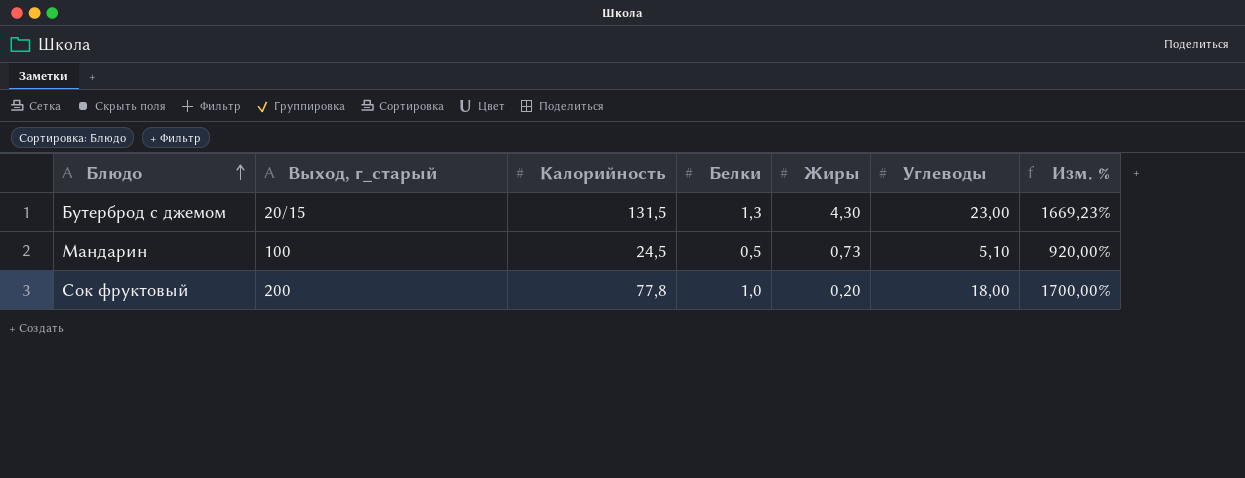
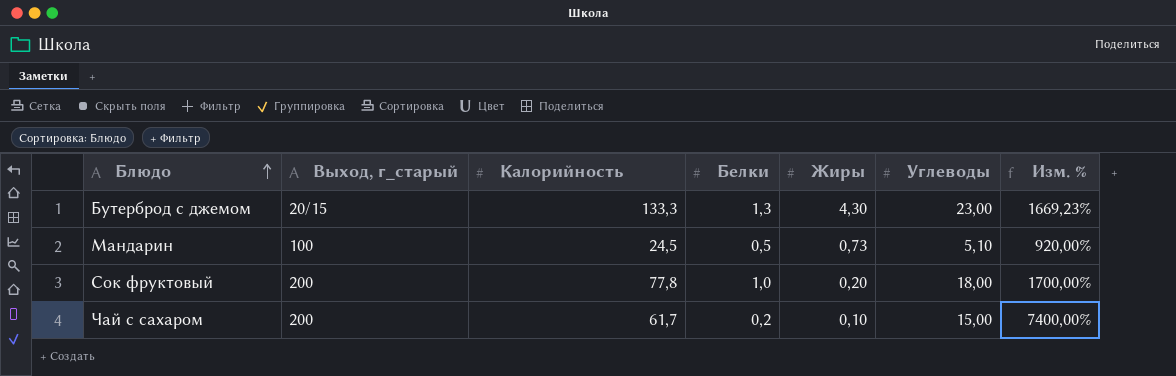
Бутерброд с джемом | Калорийность: 131,5 -> 133,3
row Чай с сахаром: none -> 200 | 61,7 | 0,2 | 0,10 | 15,00 | 7400,00%

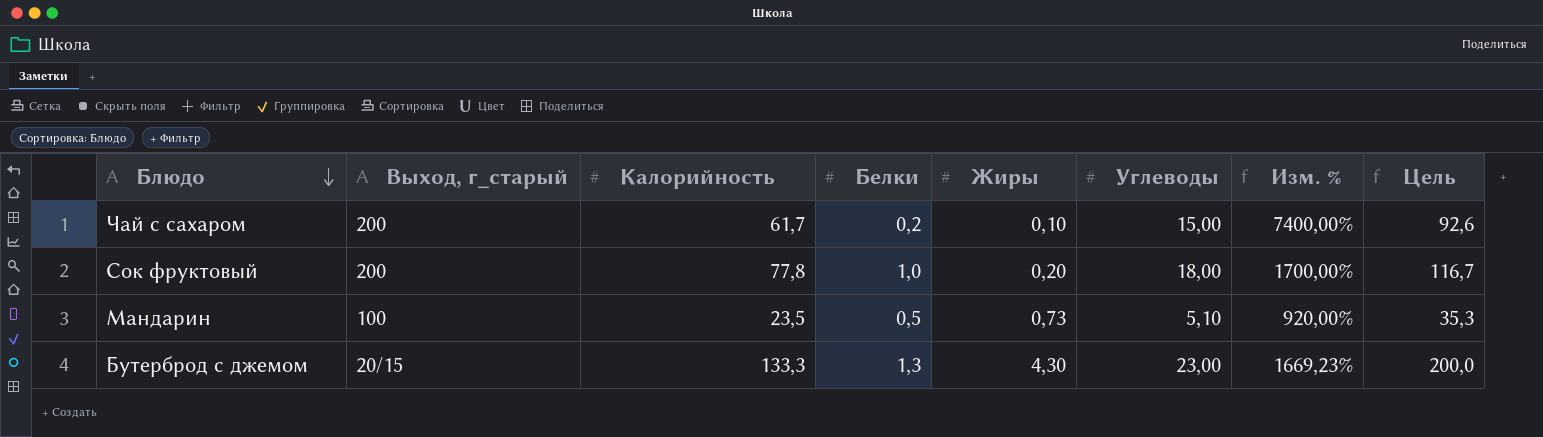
row order: Блюдо ascending -> Блюдо descending
column Цель | formula: none -> [Калорийность] * 1,5
Мандарин | Калорийность: 24,5 -> 23,5

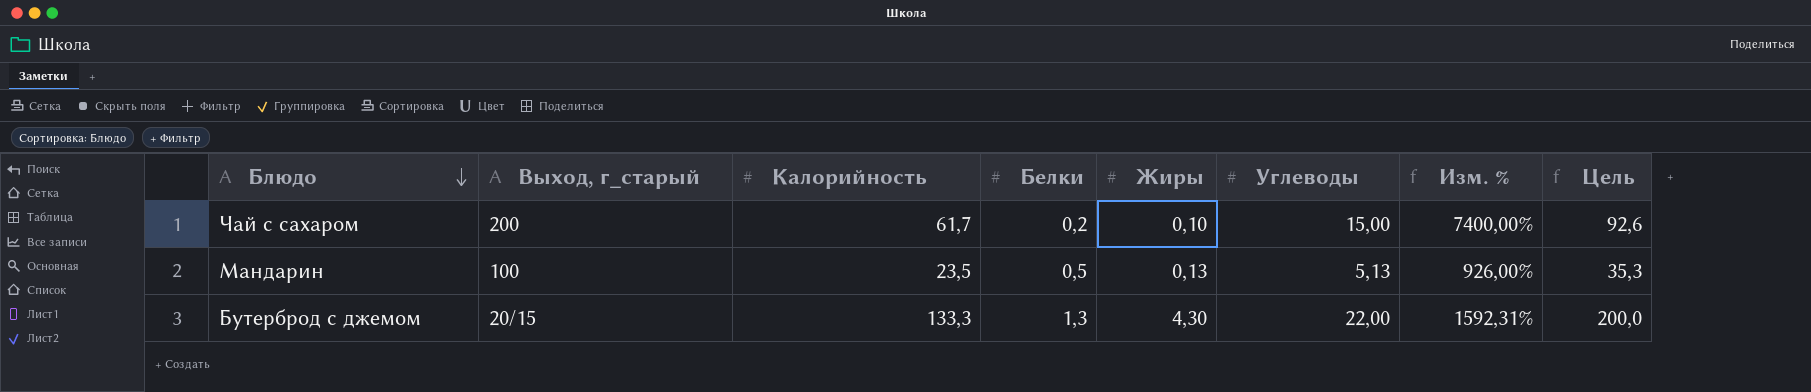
row Сок фруктовый: 200 | 77,8 | 1,0 | 0,20 | 18,00 | 1700,00% | 116,7 -> none
Мандарин | Жиры: 0,73 -> 0,13
Мандарин | Углеводы: 5,10 -> 5,13
Мандарин | Изм. %: 920,00% -> 926,00%
Бутерброд с джемом | Углеводы: 23,00 -> 22,00
Бутерброд с джемом | Изм. %: 1669,23% -> 1592,31%

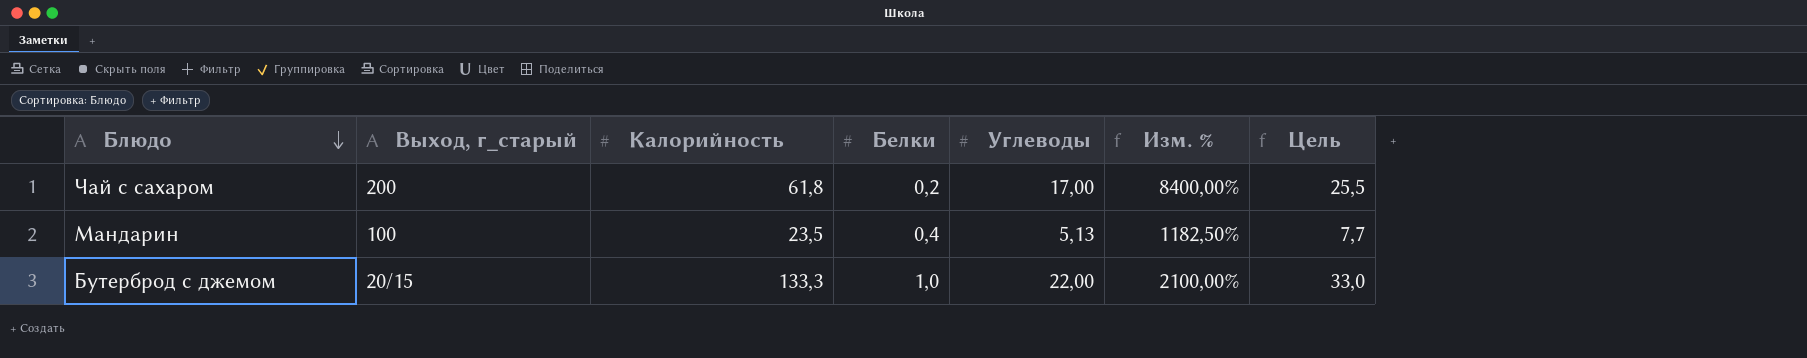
column Жиры | position: 5 -> none
column Цель | formula: [Калорийность] * 1,5 -> [Углеводы] * 1,5
Чай с сахаром | Калорийность: 61,7 -> 61,8
Чай с сахаром | Углеводы: 15,00 -> 17,00
Чай с сахаром | Изм. %: 7400,00% -> 8400,00%
Мандарин | Белки: 0,5 -> 0,4
Мандарин | Изм. %: 926,00% -> 1182,50%
Бутерброд с джемом | Белки: 1,3 -> 1,0
Бутерброд с джемом | Изм. %: 1592,31% -> 2100,00%

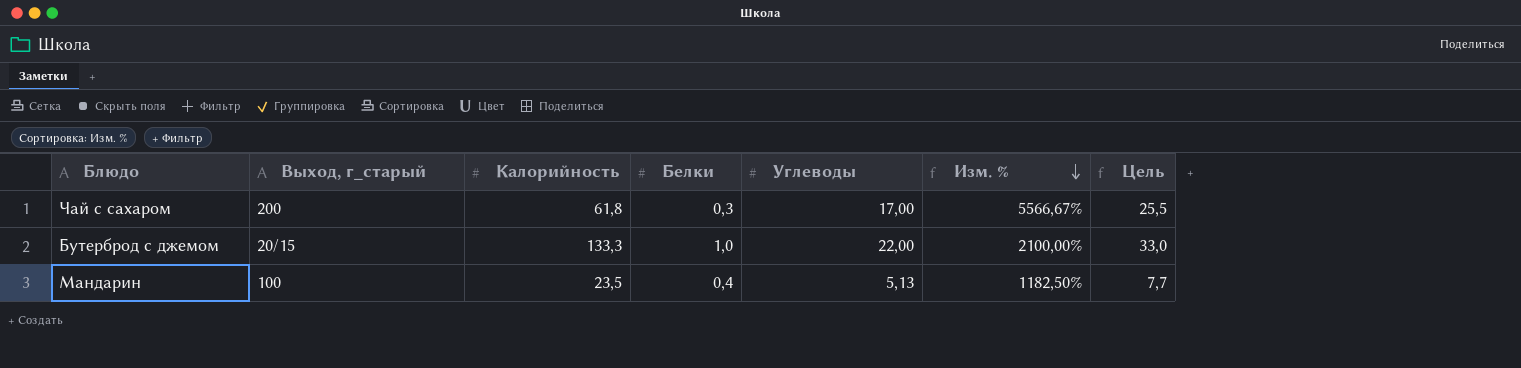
row order: Блюдо descending -> Изм. % descending
Чай с сахаром | Белки: 0,2 -> 0,3
Чай с сахаром | Изм. %: 8400,00% -> 5566,67%

